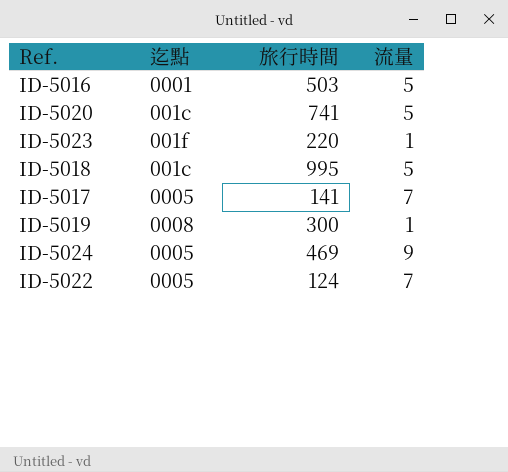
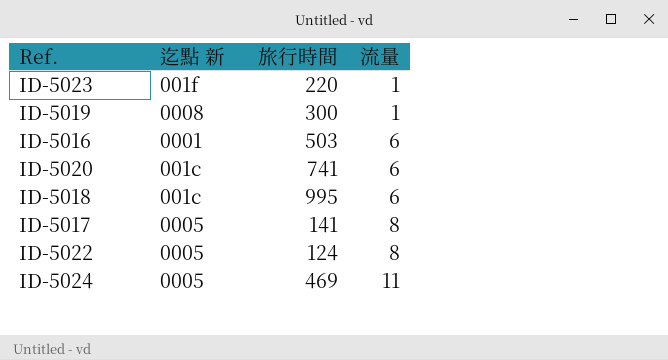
row order: none -> 流量 ascending
column name: 迄點 -> 迄點 新
ID-5016 | 流量: 5 -> 6
ID-5020 | 流量: 5 -> 6
ID-5018 | 流量: 5 -> 6
ID-5017 | 流量: 7 -> 8
ID-5022 | 流量: 7 -> 8
ID-5024 | 流量: 9 -> 11

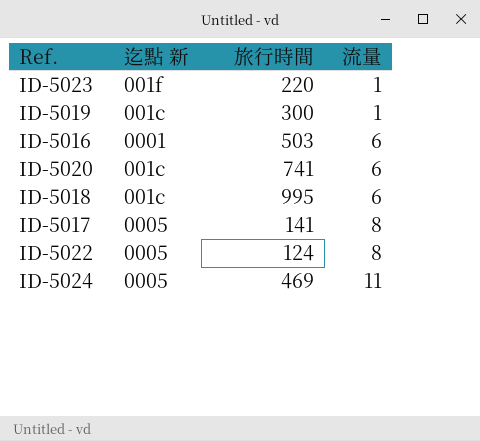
ID-5019 | 迄點 新: 0008 -> 001c

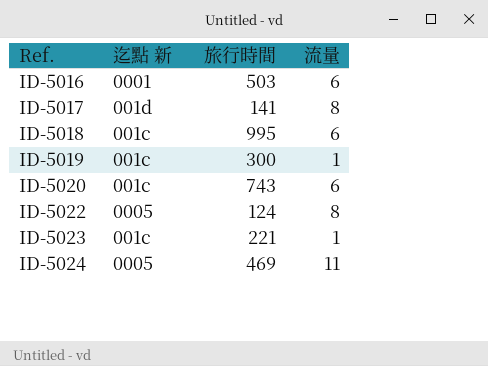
row order: 流量 ascending -> Ref. ascending
ID-5017 | 迄點 新: 0005 -> 001d
ID-5020 | 旅行時間: 741 -> 743
ID-5023 | 迄點 新: 001f -> 001c
ID-5023 | 旅行時間: 220 -> 221

